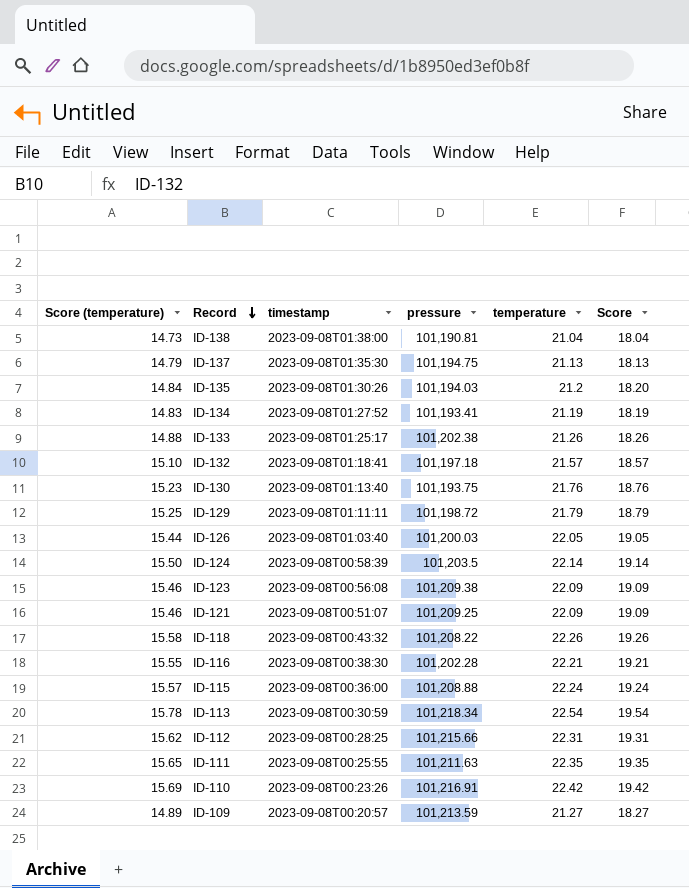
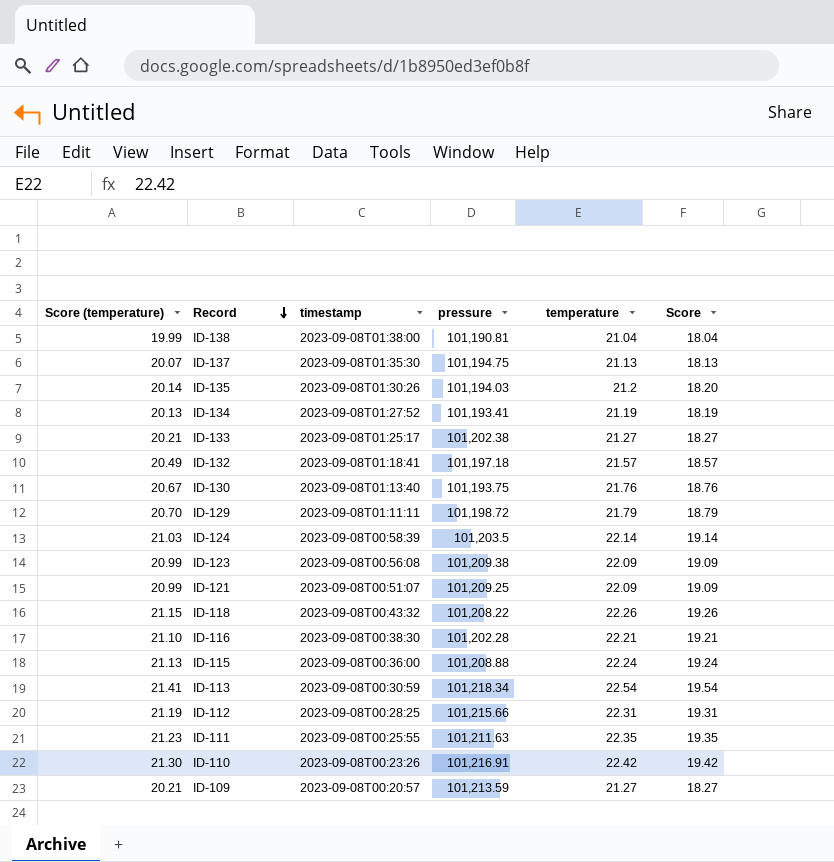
column Score (temperature) | formula: [temperature] * 0.7 -> [temperature] * 0.95
row ID-126: 15.44 | 2023-09-08T01:03:40 | 101,200.03 | 22.05 | 19.05 -> none
ID-133 | temperature: 21.26 -> 21.27
ID-133 | Score: 18.26 -> 18.27

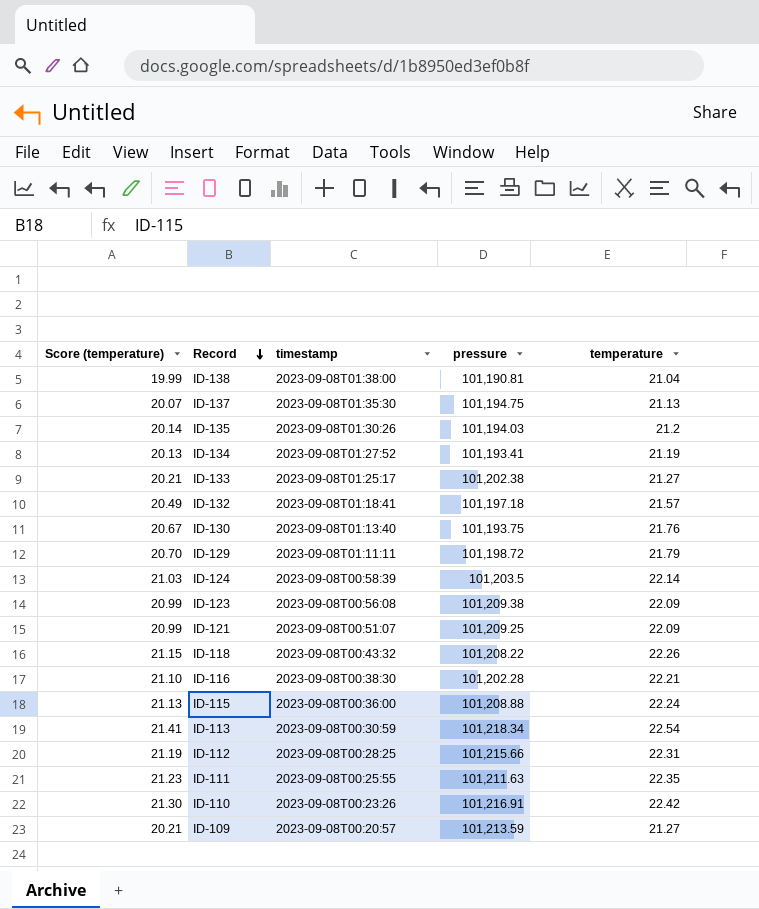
column Score | formula: [temperature] - 3 -> none

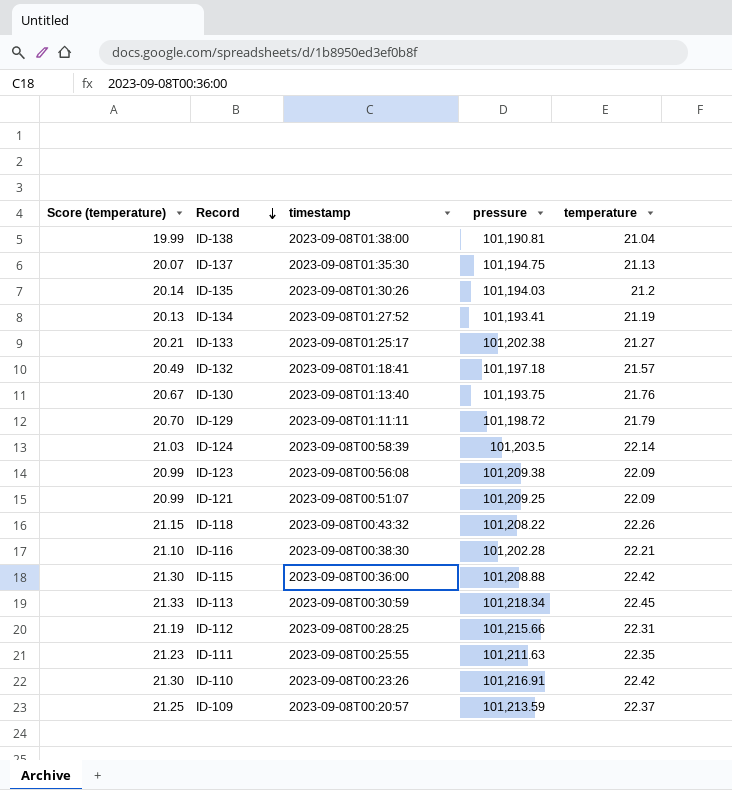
ID-115 | Score (temperature): 21.13 -> 21.30
ID-115 | temperature: 22.24 -> 22.42
ID-113 | Score (temperature): 21.41 -> 21.33
ID-113 | temperature: 22.54 -> 22.45
ID-109 | Score (temperature): 20.21 -> 21.25
ID-109 | temperature: 21.27 -> 22.37

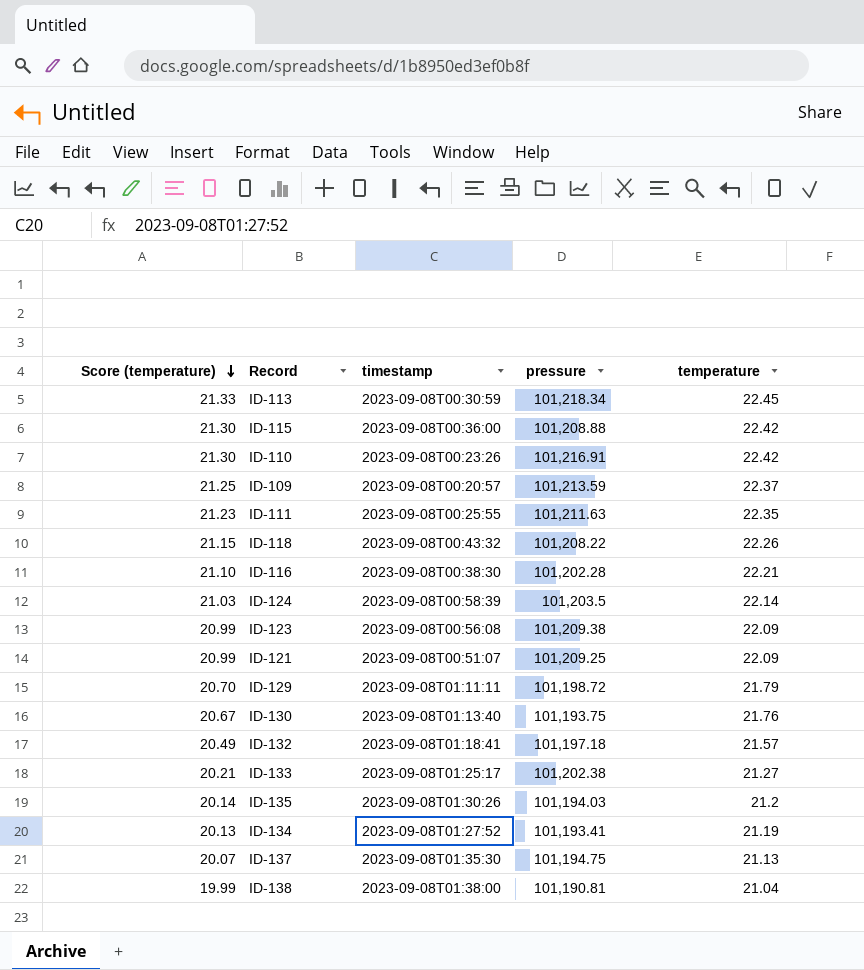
row order: Record descending -> Score (temperature) descending
row ID-112: 21.19 | 2023-09-08T00:28:25 | 101,215.66 | 22.31 -> none

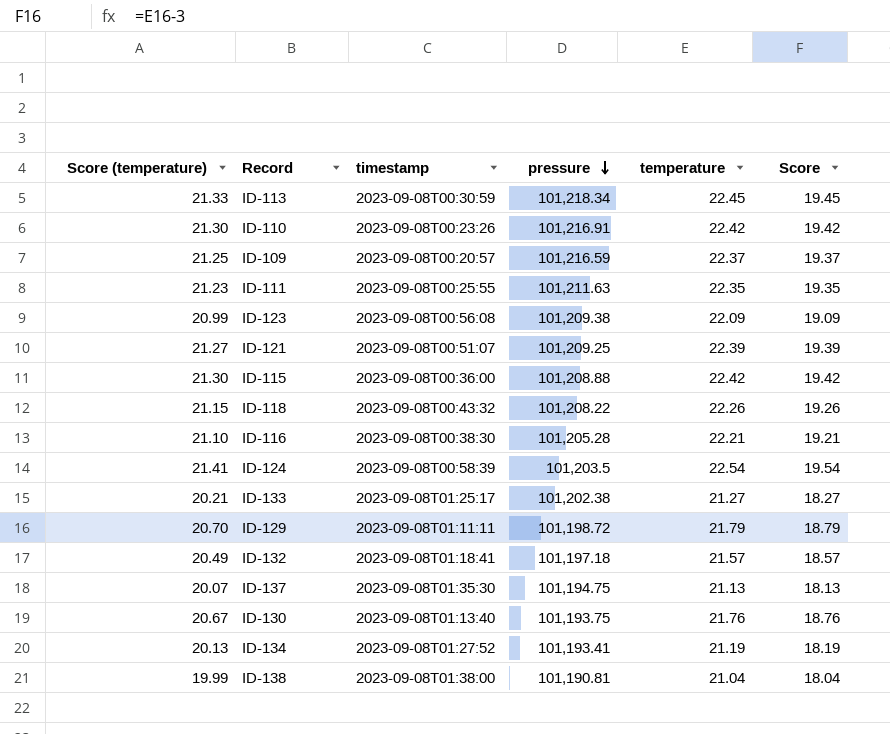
row order: Score (temperature) descending -> pressure descending
column Score | formula: none -> [temperature] - 3
row ID-135: 20.14 | 2023-09-08T01:30:26 | 101,194.03 | 21.2 -> none
ID-109 | pressure: 101,213.59 -> 101,216.59
ID-121 | Score (temperature): 20.99 -> 21.27
ID-121 | temperature: 22.09 -> 22.39
ID-116 | pressure: 101,202.28 -> 101,205.28
ID-124 | Score (temperature): 21.03 -> 21.41
ID-124 | temperature: 22.14 -> 22.54

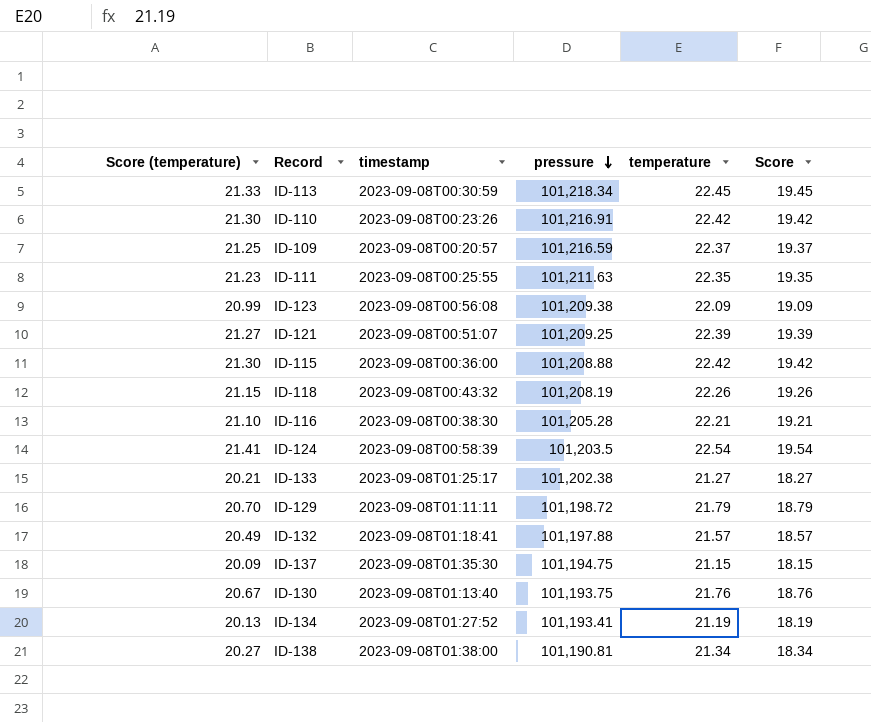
ID-118 | pressure: 101,208.22 -> 101,208.19
ID-132 | pressure: 101,197.18 -> 101,197.88
ID-137 | Score (temperature): 20.07 -> 20.09
ID-137 | temperature: 21.13 -> 21.15
ID-137 | Score: 18.13 -> 18.15
ID-138 | Score (temperature): 19.99 -> 20.27
ID-138 | temperature: 21.04 -> 21.34
ID-138 | Score: 18.04 -> 18.34

